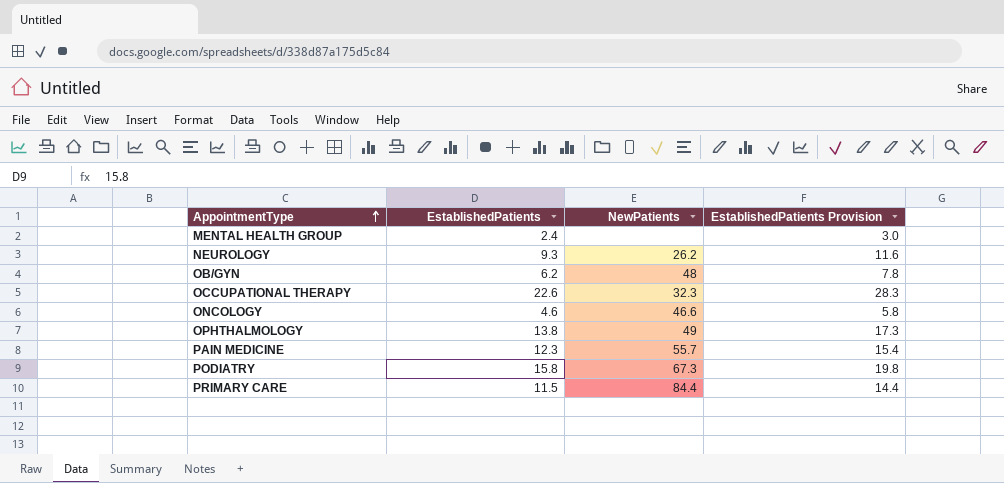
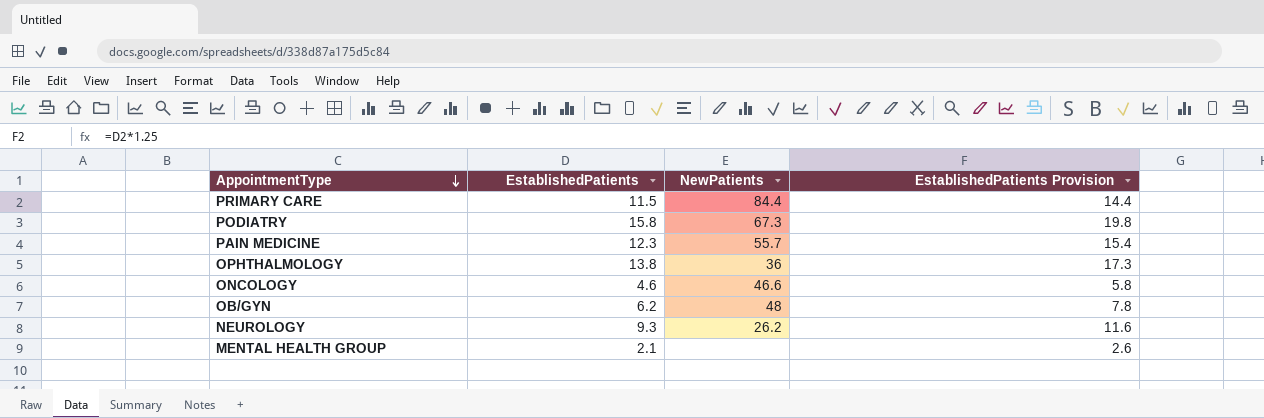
row order: AppointmentType ascending -> AppointmentType descending
row OCCUPATIONAL THERAPY: 22.6 | 32.3 | 28.3 -> none
OPHTHALMOLOGY | NewPatients: 49 -> 36
MENTAL HEALTH GROUP | EstablishedPatients: 2.4 -> 2.1
MENTAL HEALTH GROUP | EstablishedPatients Provision: 3.0 -> 2.6

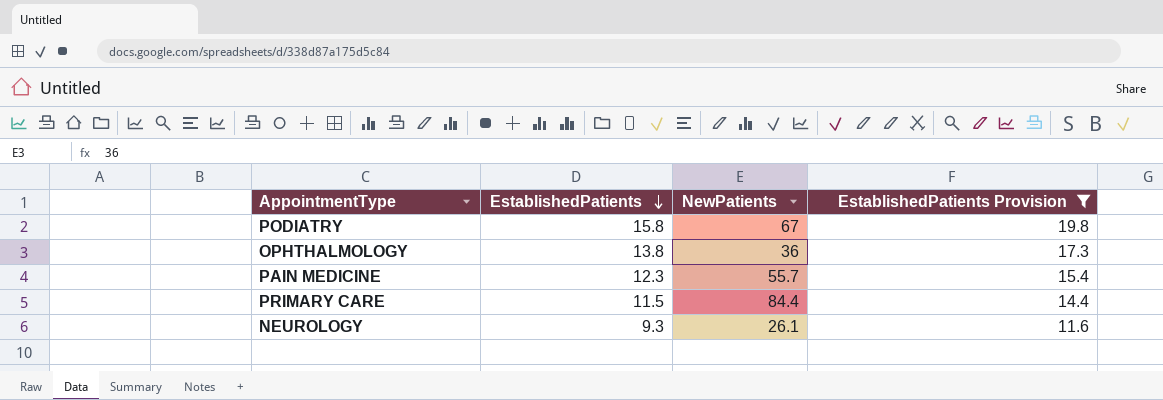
filter: none -> EstablishedPatients Provision >= 11.6
row order: AppointmentType descending -> EstablishedPatients descending
PODIATRY | NewPatients: 67.3 -> 67
NEUROLOGY | NewPatients: 26.2 -> 26.1

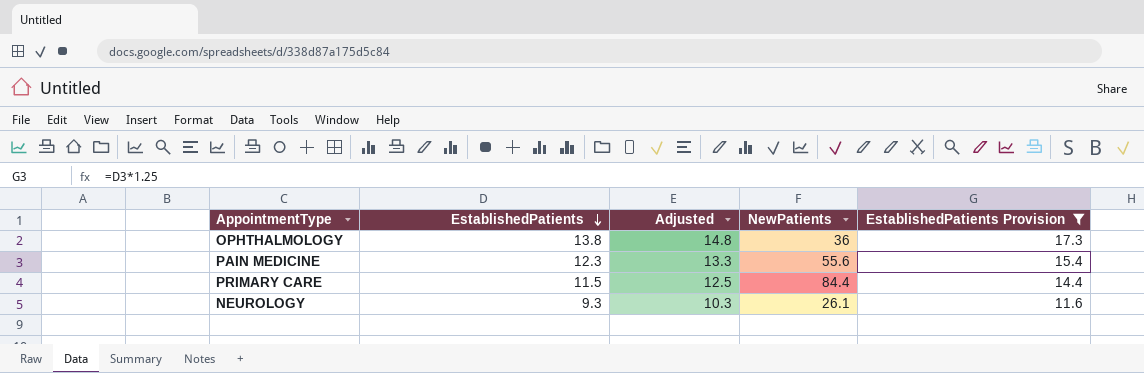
column Adjusted | formula: none -> [EstablishedPatients] + 1
row PODIATRY: 15.8 | 67 | 19.8 -> none
PAIN MEDICINE | NewPatients: 55.7 -> 55.6

